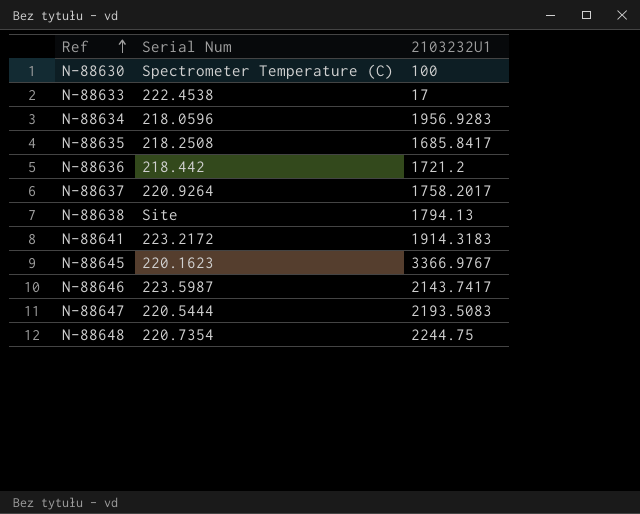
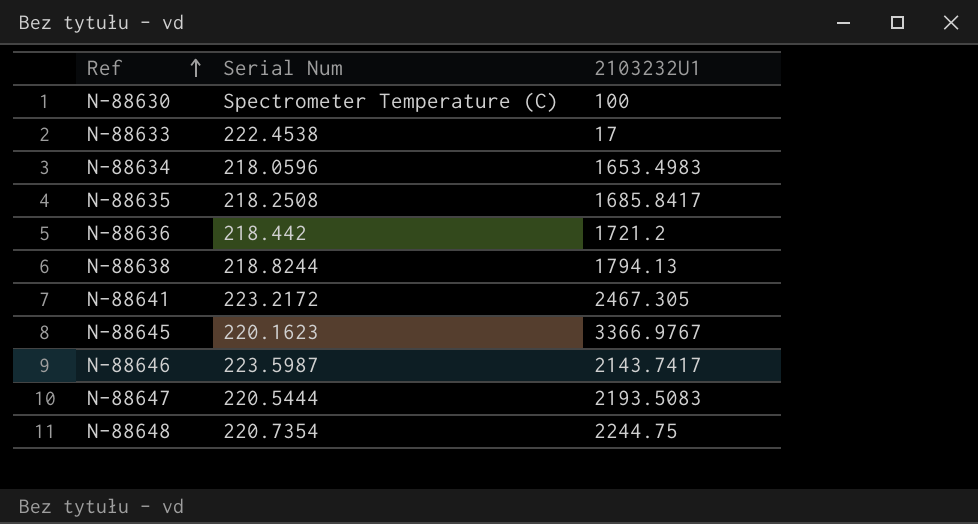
row N-88637: 220.9264 | 1758.2017 -> none
N-88634 | 2103232U1: 1956.9283 -> 1653.4983
N-88638 | Serial Num: Site -> 218.8244
N-88641 | 2103232U1: 1914.3183 -> 2467.305

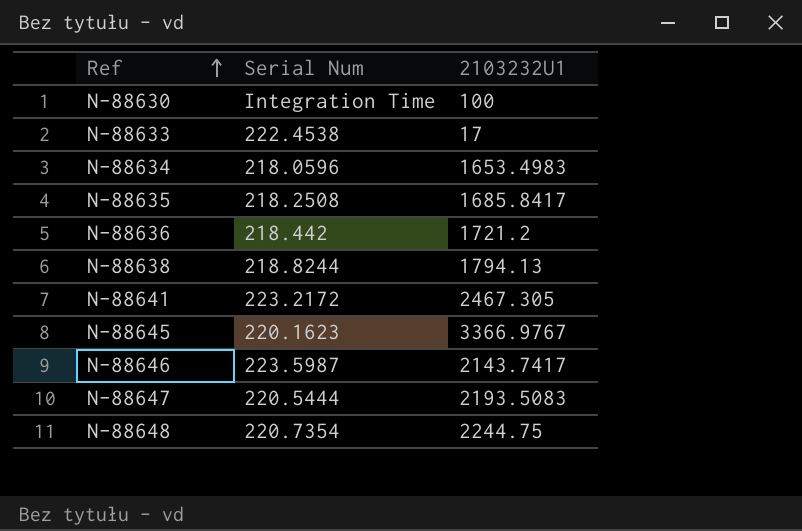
N-88630 | Serial Num: Spectrometer Temperature (C) -> Integration Time

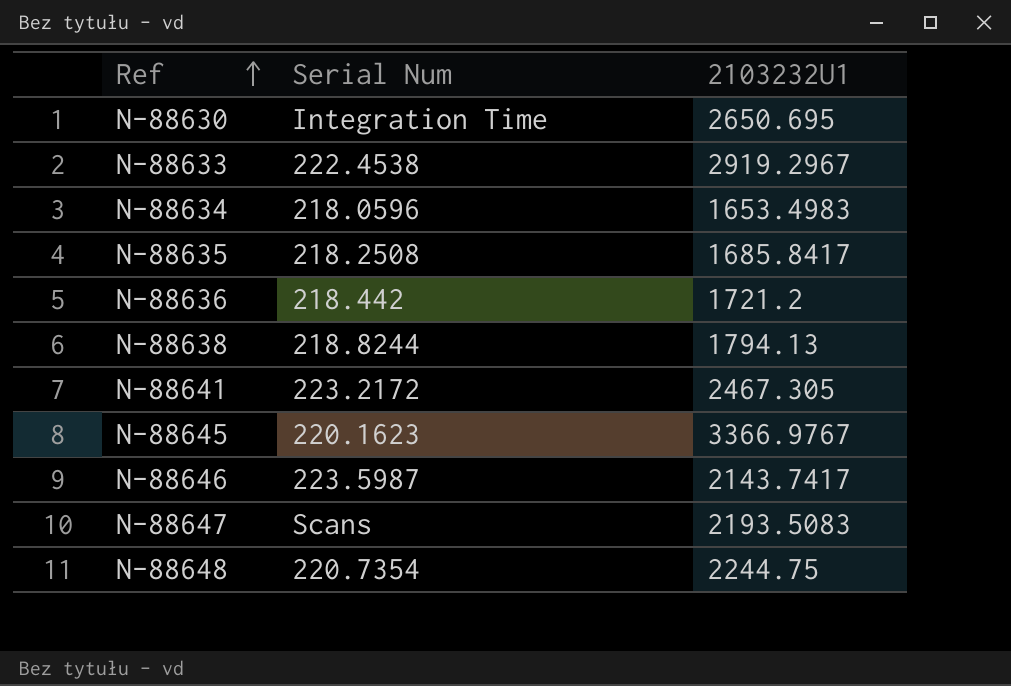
N-88630 | 2103232U1: 100 -> 2650.695
N-88633 | 2103232U1: 17 -> 2919.2967
N-88647 | Serial Num: 220.5444 -> Scans

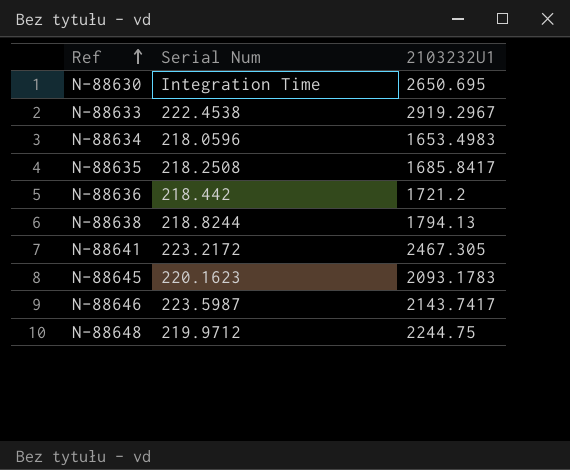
row N-88647: Scans | 2193.5083 -> none
N-88645 | 2103232U1: 3366.9767 -> 2093.1783
N-88648 | Serial Num: 220.7354 -> 219.9712

